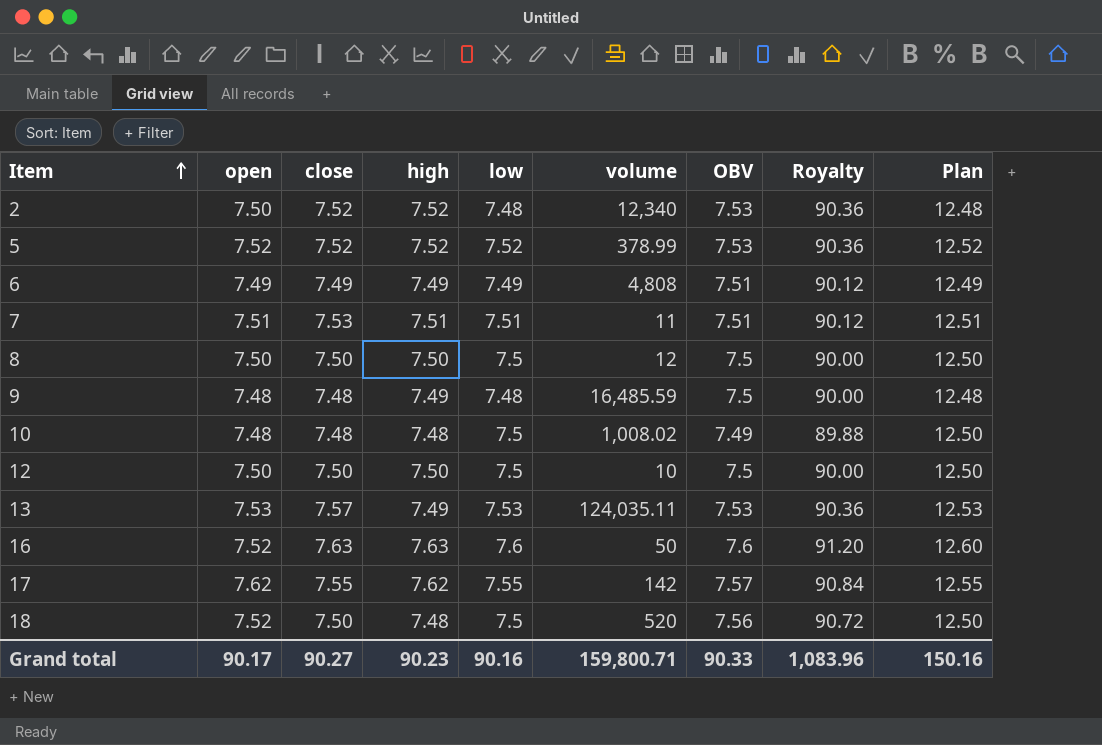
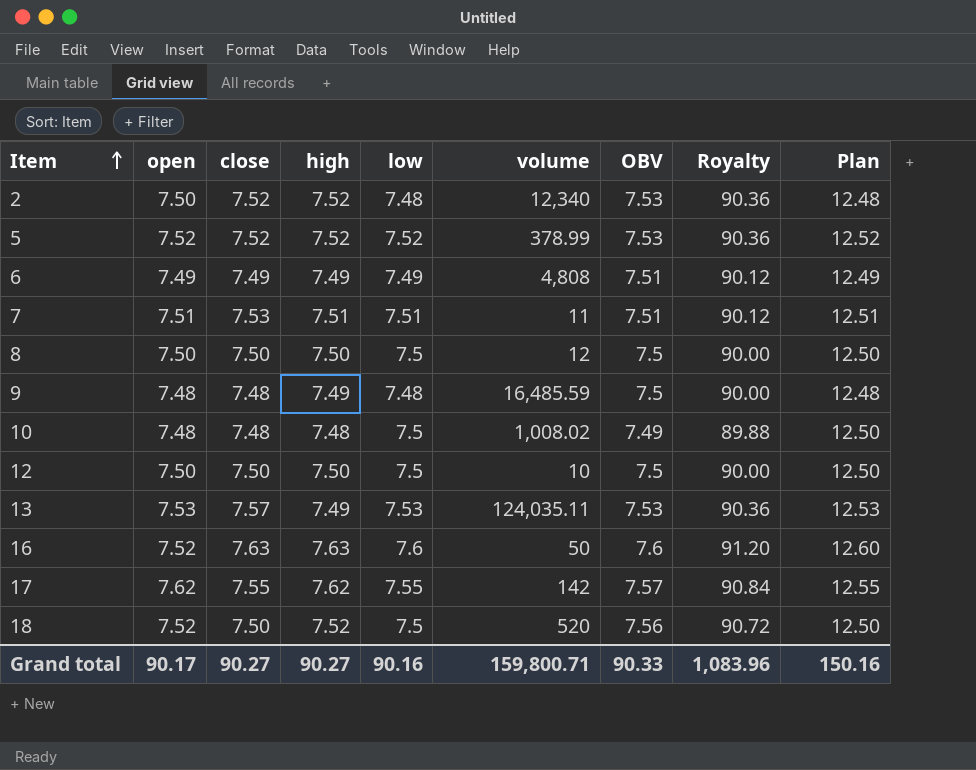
18 | high: 7.48 -> 7.52
Grand total | high: 90.23 -> 90.27

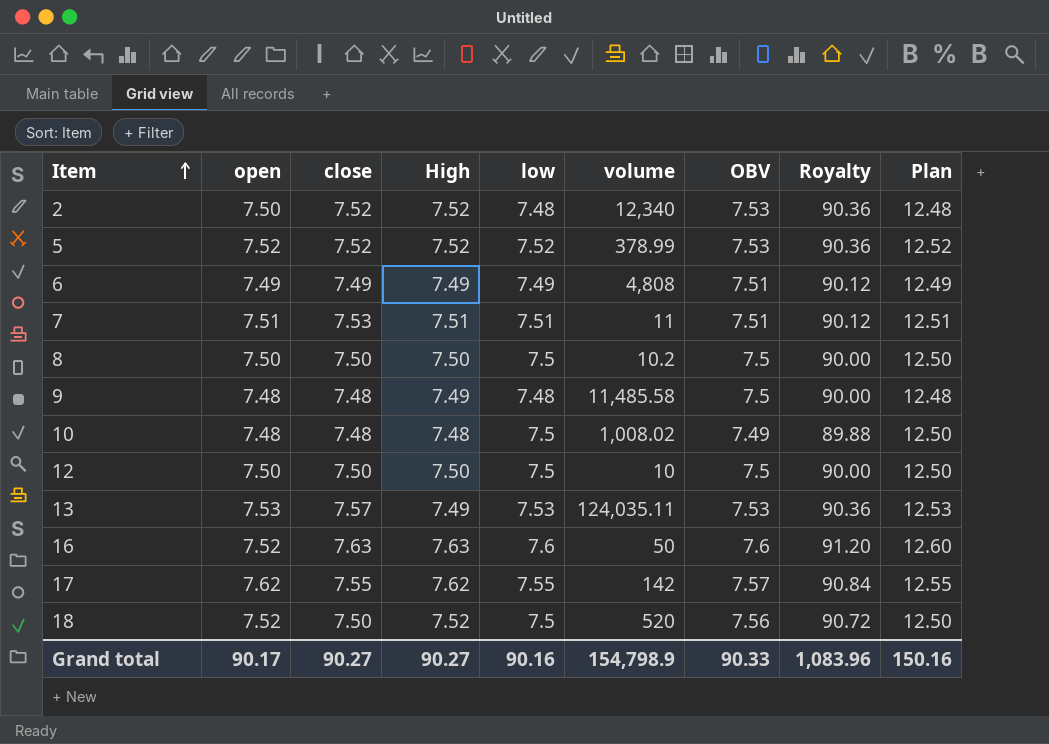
column name: high -> High
8 | volume: 12 -> 10.2
9 | volume: 16,485.59 -> 11,485.58
Grand total | volume: 159,800.71 -> 154,798.9

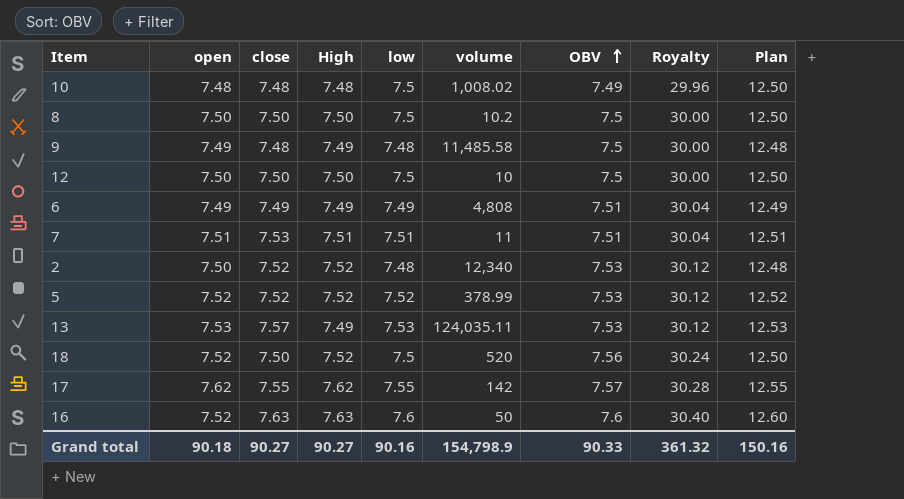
row order: Item ascending -> OBV ascending
column Royalty | formula: [OBV] * 12 -> [OBV] * 4
9 | open: 7.48 -> 7.49
Grand total | open: 90.17 -> 90.18
Grand total | Royalty: 1,083.96 -> 361.32

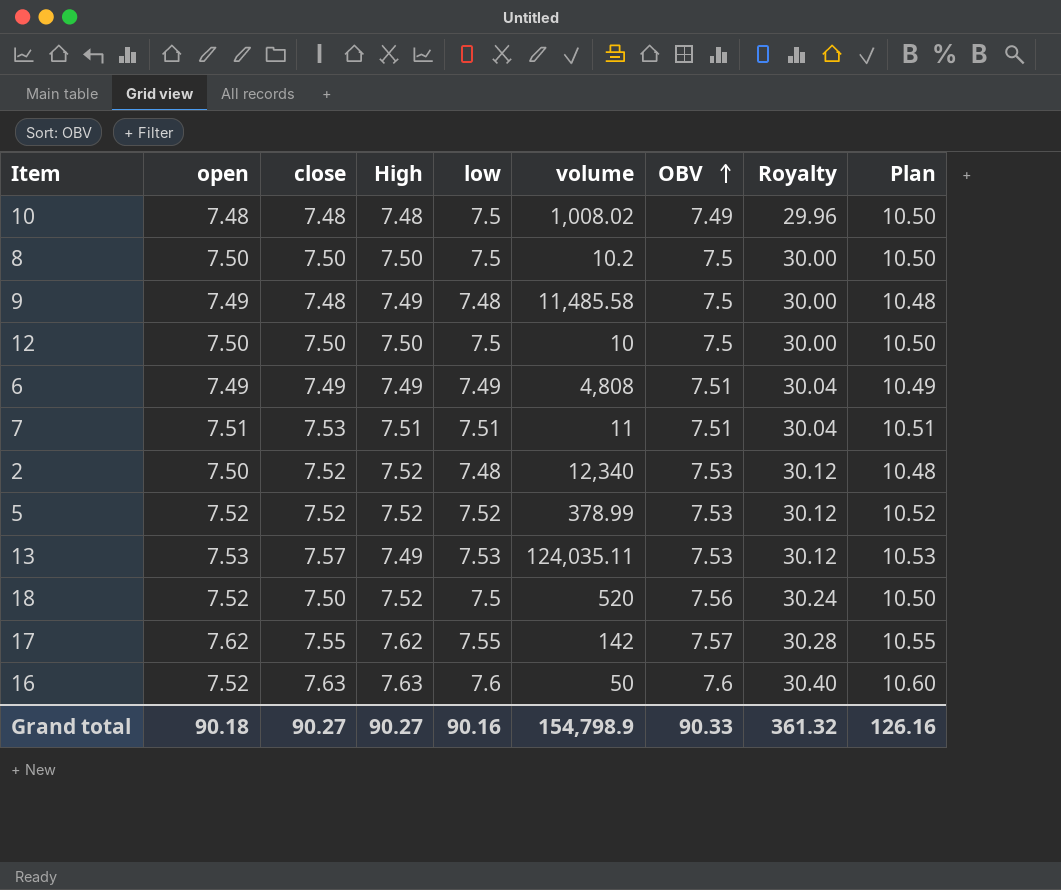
column Plan | formula: [low] + 5 -> [low] + 3
Grand total | Plan: 150.16 -> 126.16

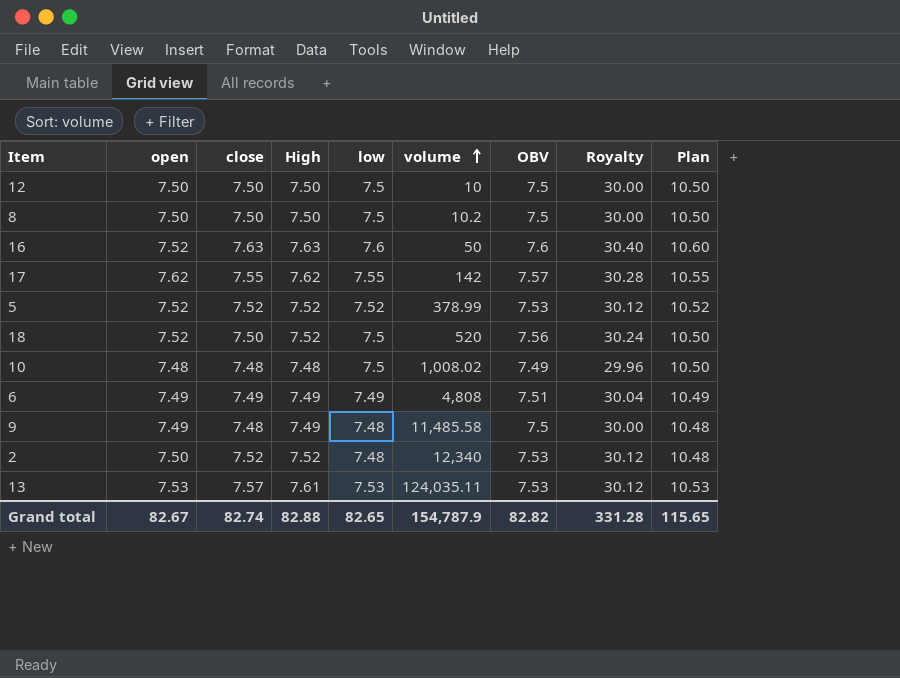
row order: OBV ascending -> volume ascending
row 7: 7.51 | 7.53 | 7.51 | 7.51 | 11 | 7.51 | 30.04 | 10.51 -> none
13 | High: 7.49 -> 7.61
Grand total | open: 90.18 -> 82.67
Grand total | close: 90.27 -> 82.74
Grand total | High: 90.27 -> 82.88
Grand total | low: 90.16 -> 82.65
Grand total | volume: 154,798.9 -> 154,787.9
Grand total | OBV: 90.33 -> 82.82
Grand total | Royalty: 361.32 -> 331.28
Grand total | Plan: 126.16 -> 115.65

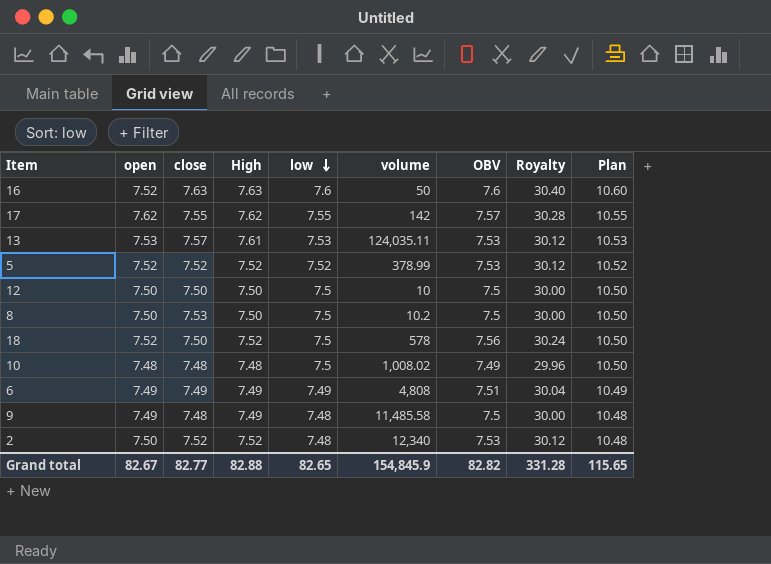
row order: volume ascending -> low descending
8 | close: 7.50 -> 7.53
18 | volume: 520 -> 578
Grand total | close: 82.74 -> 82.77
Grand total | volume: 154,787.9 -> 154,845.9

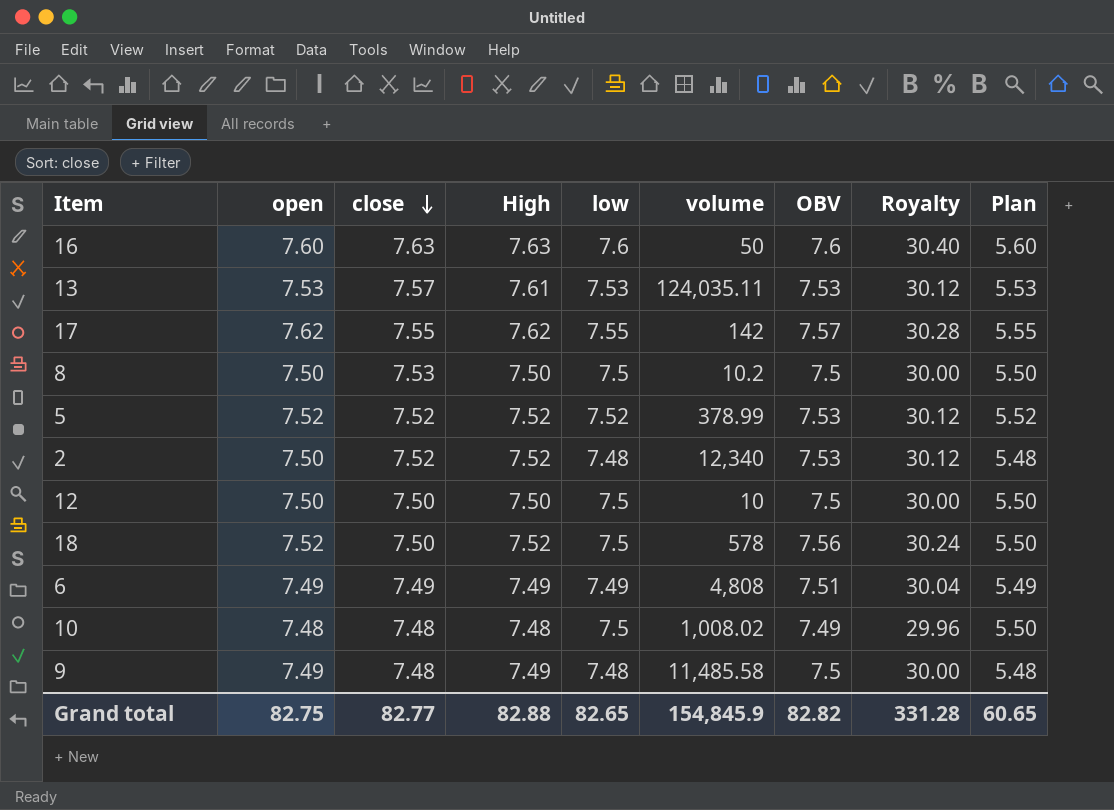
row order: low descending -> close descending
column Plan | formula: [low] + 3 -> [low] - 2
16 | open: 7.52 -> 7.60
Grand total | open: 82.67 -> 82.75
Grand total | Plan: 115.65 -> 60.65

